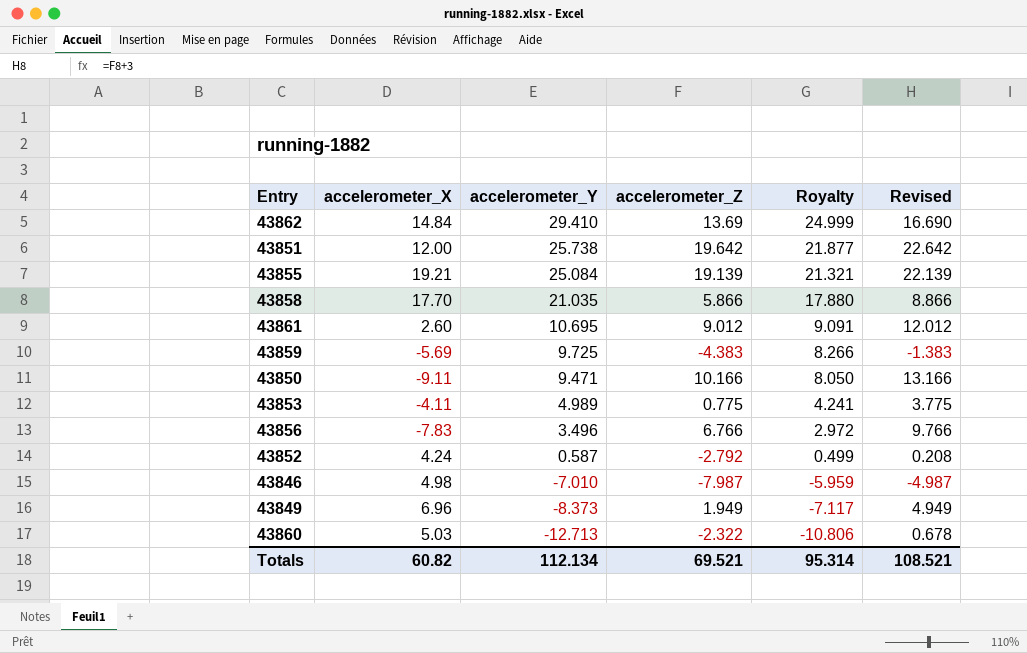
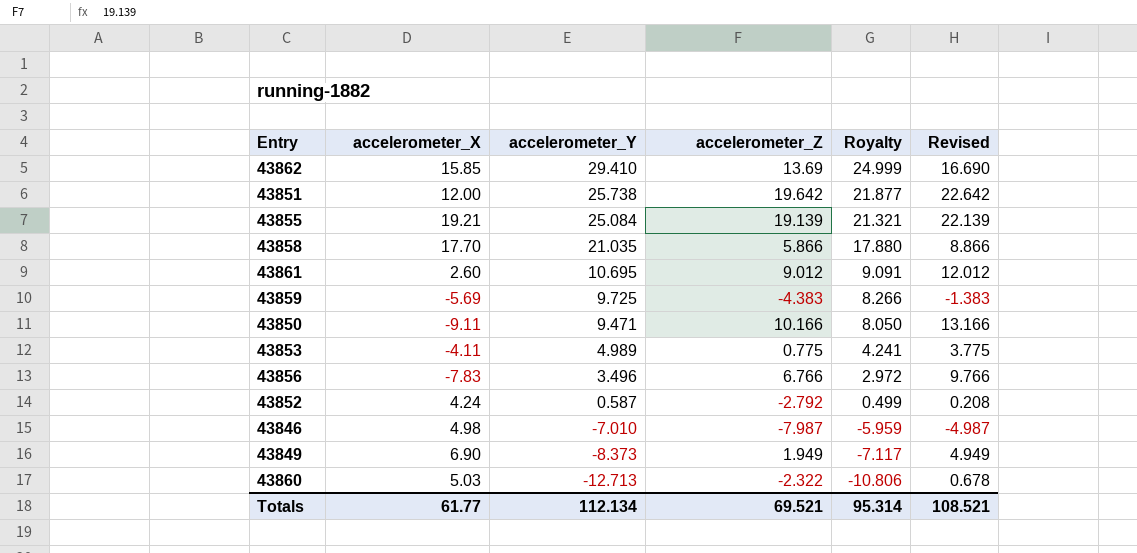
43862 | accelerometer_X: 14.84 -> 15.85
43849 | accelerometer_X: 6.96 -> 6.90
Totals | accelerometer_X: 60.82 -> 61.77

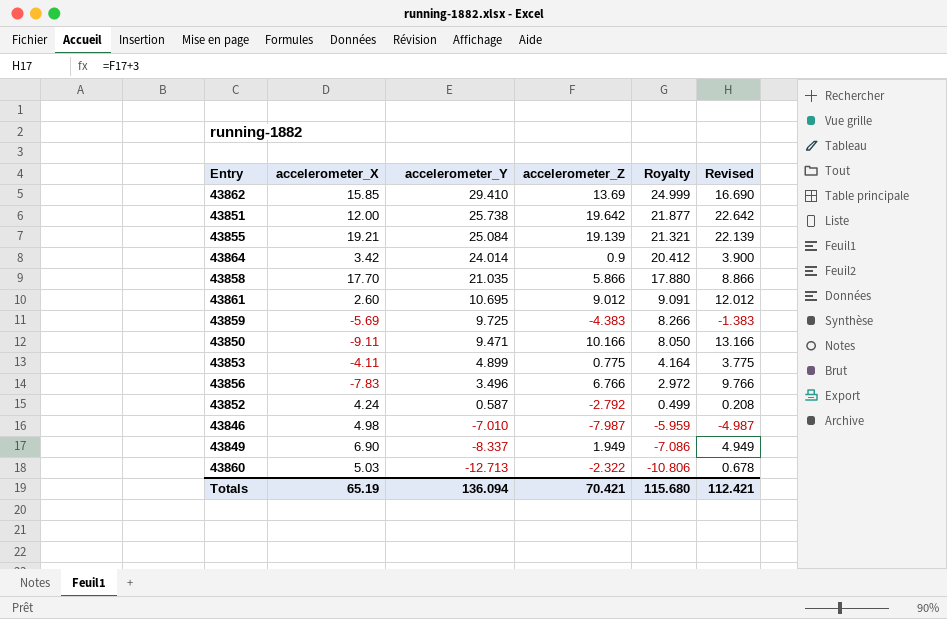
row 43864: none -> 3.42 | 24.014 | 0.9 | 20.412 | 3.900
43853 | accelerometer_Y: 4.989 -> 4.899
43853 | Royalty: 4.241 -> 4.164
43849 | accelerometer_Y: -8.373 -> -8.337
43849 | Royalty: -7.117 -> -7.086
Totals | accelerometer_X: 61.77 -> 65.19
Totals | accelerometer_Y: 112.134 -> 136.094
Totals | accelerometer_Z: 69.521 -> 70.421
Totals | Royalty: 95.314 -> 115.680
Totals | Revised: 108.521 -> 112.421

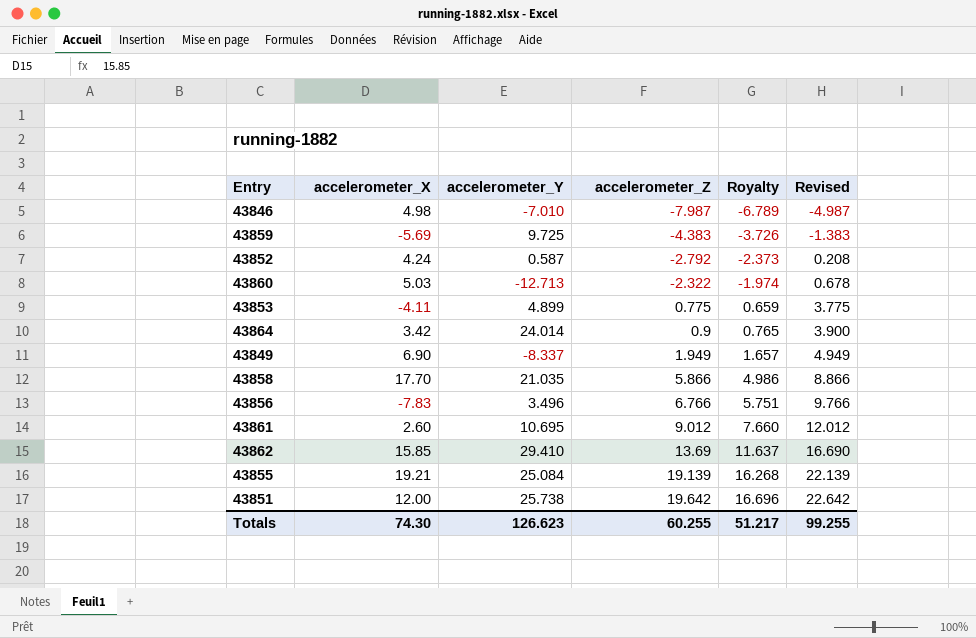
row order: accelerometer_Y descending -> accelerometer_Z ascending
column Royalty | formula: [accelerometer_Y] * 0.85 -> [accelerometer_Z] * 0.85
row 43850: -9.11 | 9.471 | 10.166 | 8.050 | 13.166 -> none
Totals | accelerometer_X: 65.19 -> 74.30
Totals | accelerometer_Y: 136.094 -> 126.623
Totals | accelerometer_Z: 70.421 -> 60.255
Totals | Royalty: 115.680 -> 51.217
Totals | Revised: 112.421 -> 99.255

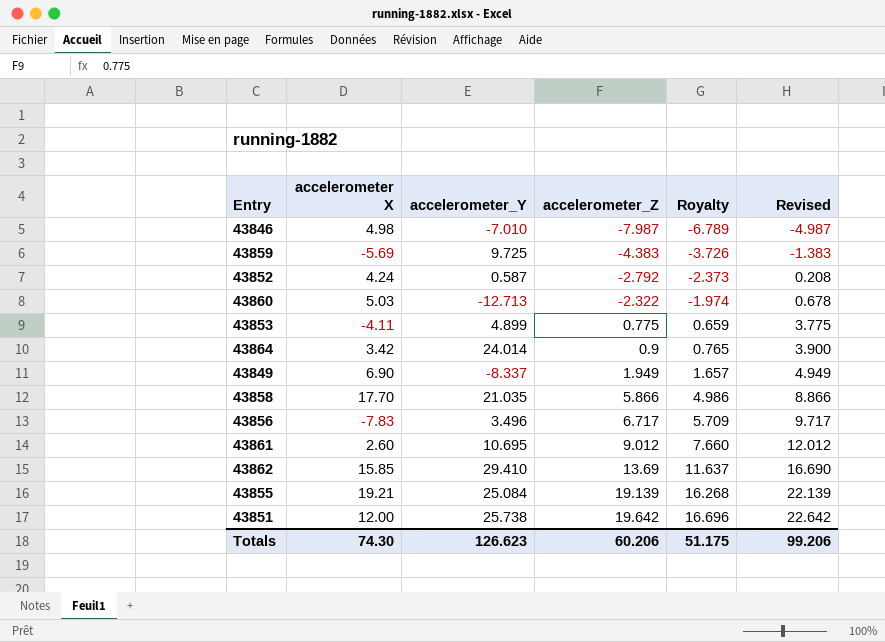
column name: accelerometer_X -> accelerometer X
43856 | accelerometer_Z: 6.766 -> 6.717
43856 | Royalty: 5.751 -> 5.709
43856 | Revised: 9.766 -> 9.717
Totals | accelerometer_Z: 60.255 -> 60.206
Totals | Royalty: 51.217 -> 51.175
Totals | Revised: 99.255 -> 99.206

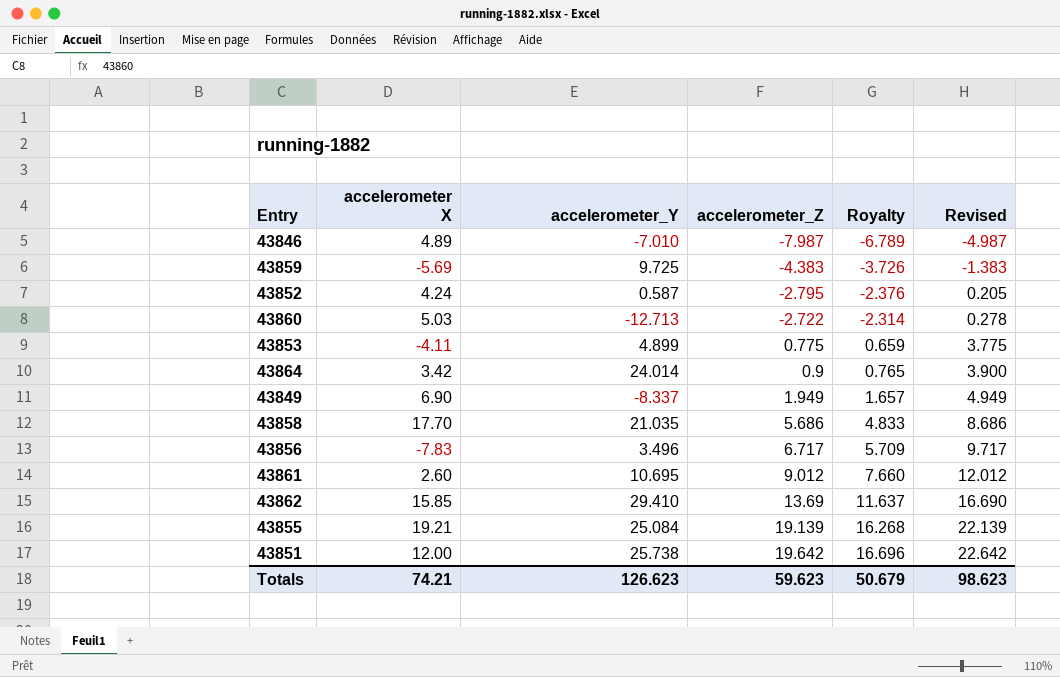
43846 | accelerometer X: 4.98 -> 4.89
43852 | accelerometer_Z: -2.792 -> -2.795
43852 | Royalty: -2.373 -> -2.376
43852 | Revised: 0.208 -> 0.205
43860 | accelerometer_Z: -2.322 -> -2.722
43860 | Royalty: -1.974 -> -2.314
43860 | Revised: 0.678 -> 0.278
43858 | accelerometer_Z: 5.866 -> 5.686
43858 | Royalty: 4.986 -> 4.833
43858 | Revised: 8.866 -> 8.686
Totals | accelerometer X: 74.30 -> 74.21
Totals | accelerometer_Z: 60.206 -> 59.623
Totals | Royalty: 51.175 -> 50.679
Totals | Revised: 99.206 -> 98.623

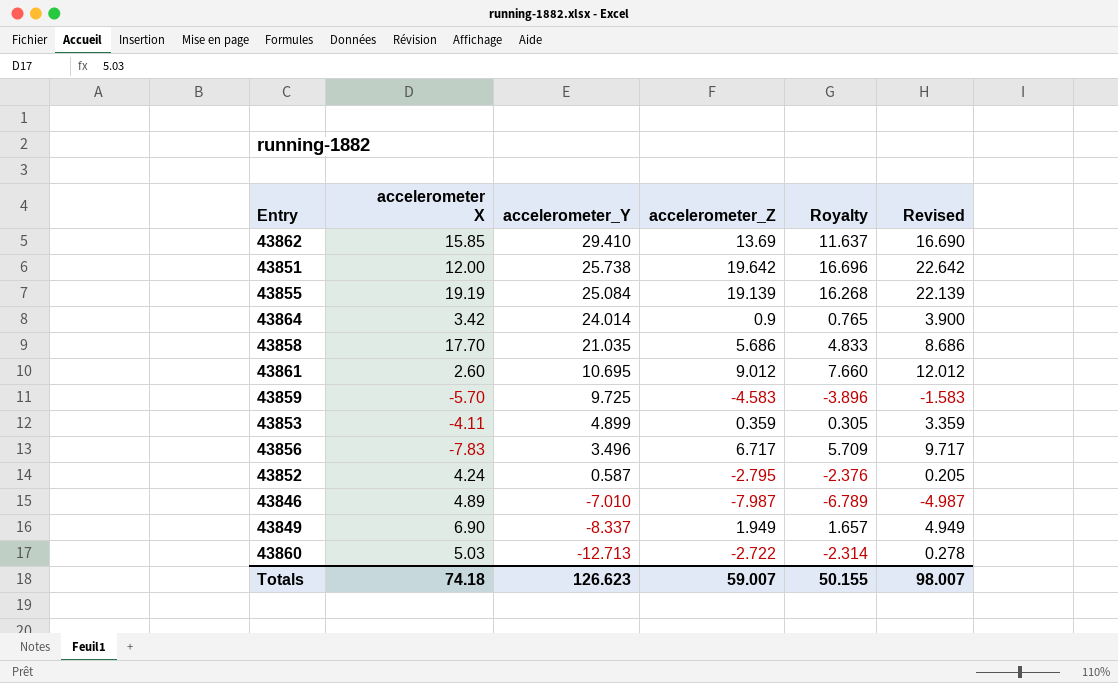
row order: accelerometer_Z ascending -> accelerometer_Y descending
43855 | accelerometer X: 19.21 -> 19.19
43859 | accelerometer X: -5.69 -> -5.70
43859 | accelerometer_Z: -4.383 -> -4.583
43859 | Royalty: -3.726 -> -3.896
43859 | Revised: -1.383 -> -1.583
43853 | accelerometer_Z: 0.775 -> 0.359
43853 | Royalty: 0.659 -> 0.305
43853 | Revised: 3.775 -> 3.359
Totals | accelerometer X: 74.21 -> 74.18
Totals | accelerometer_Z: 59.623 -> 59.007
Totals | Royalty: 50.679 -> 50.155
Totals | Revised: 98.623 -> 98.007

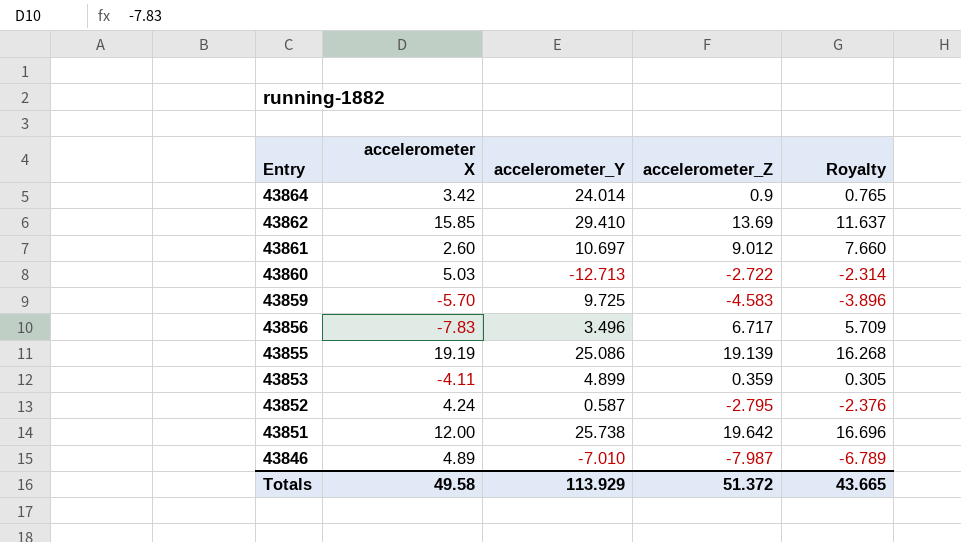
row order: accelerometer_Y descending -> Entry descending
column Revised | formula: [accelerometer_Z] + 3 -> none
row 43858: 17.70 | 21.035 | 5.686 | 4.833 | 8.686 -> none
row 43849: 6.90 | -8.337 | 1.949 | 1.657 | 4.949 -> none
43861 | accelerometer_Y: 10.695 -> 10.697
43855 | accelerometer_Y: 25.084 -> 25.086
Totals | accelerometer X: 74.18 -> 49.58
Totals | accelerometer_Y: 126.623 -> 113.929
Totals | accelerometer_Z: 59.007 -> 51.372
Totals | Royalty: 50.155 -> 43.665

